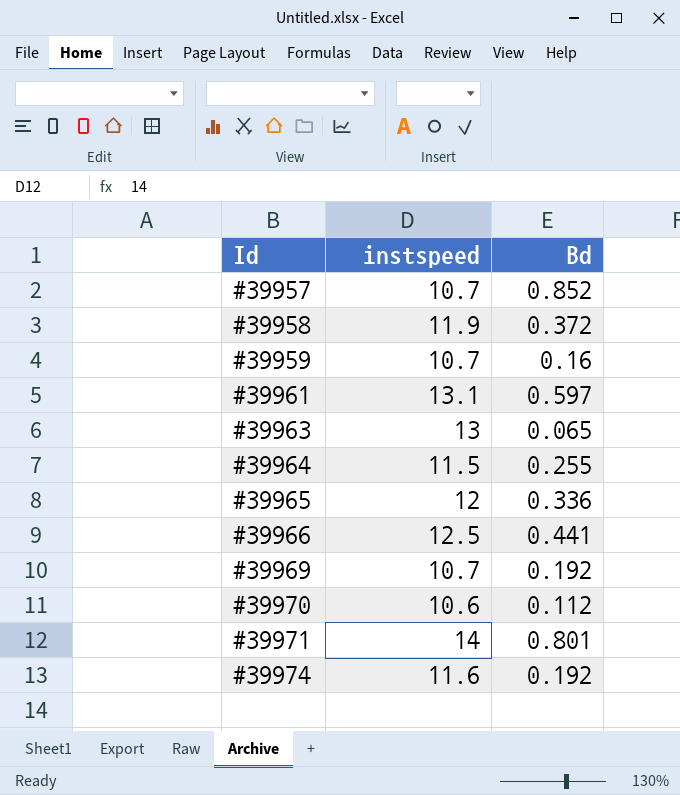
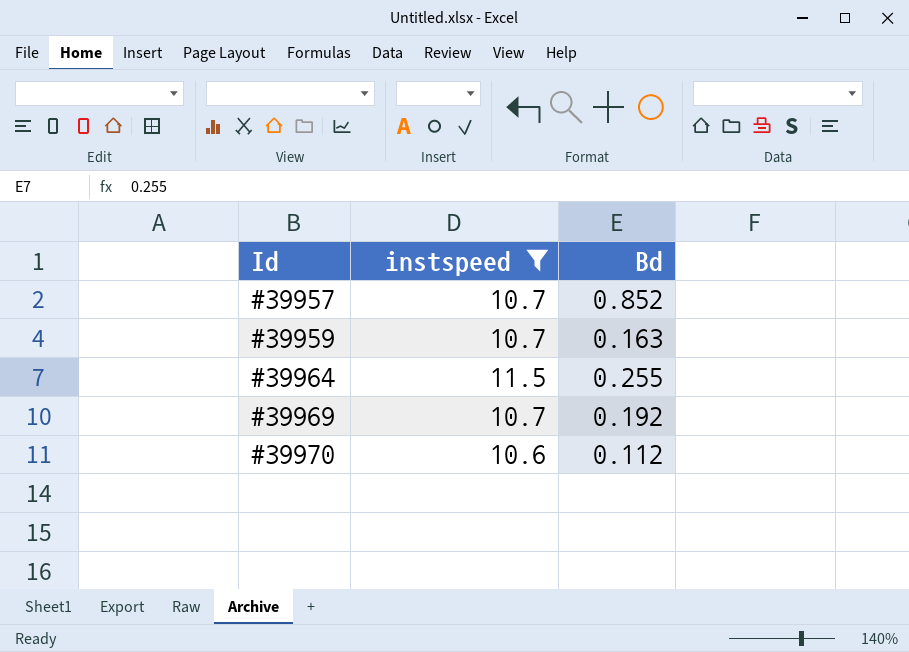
filter: none -> instspeed <= 11.5
#39959 | Bd: 0.16 -> 0.163

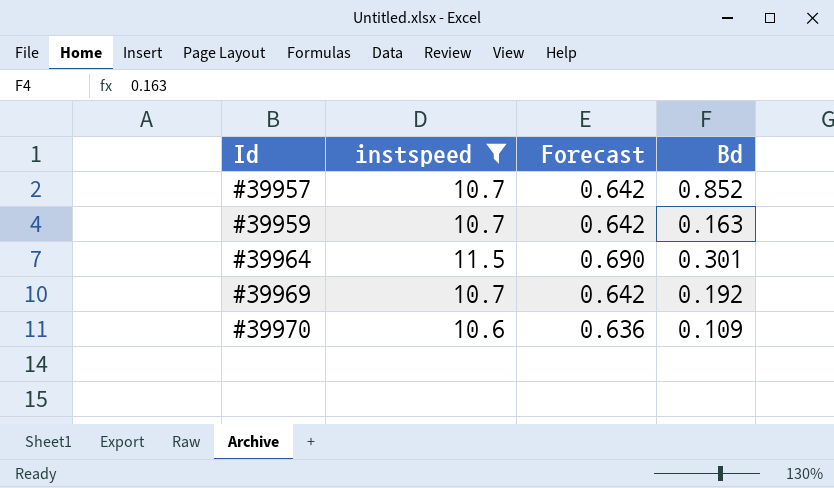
column Forecast | formula: none -> [instspeed] * 0.06
#39964 | Bd: 0.255 -> 0.301
#39970 | Bd: 0.112 -> 0.109

